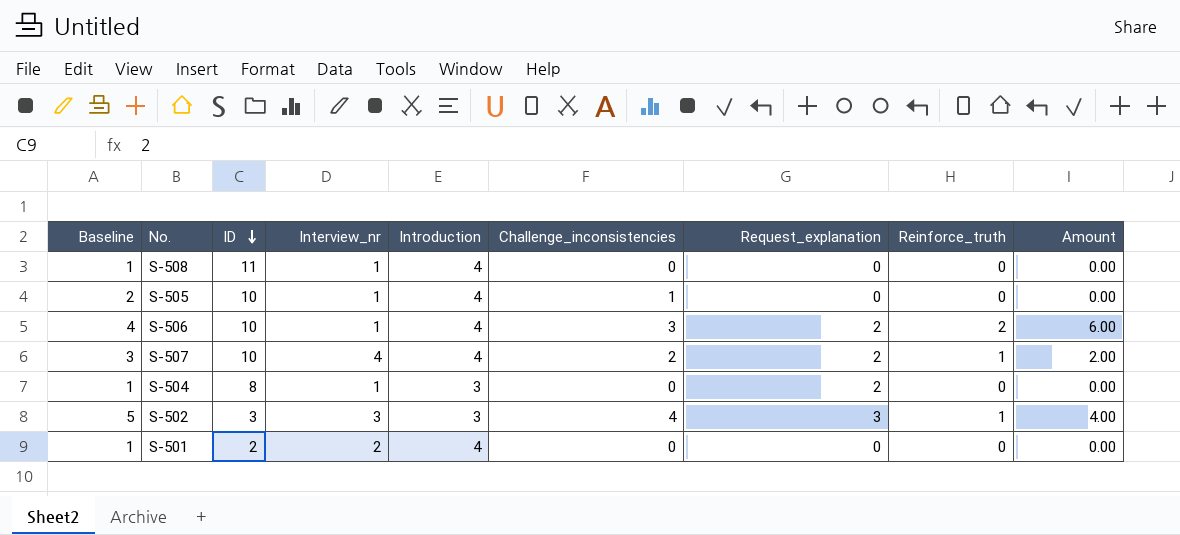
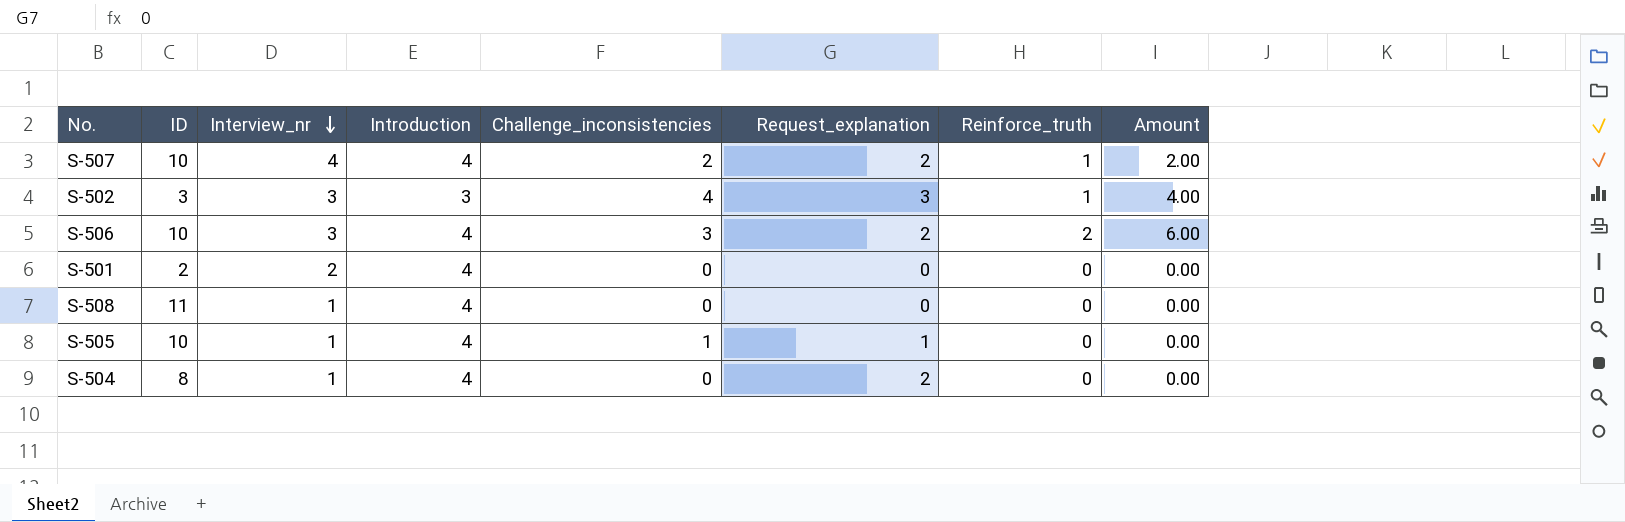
row order: ID descending -> Interview_nr descending
column Baseline | formula: [Challenge_inconsistencies] + 1 -> none
S-506 | Interview_nr: 1 -> 3
S-505 | Request_explanation: 0 -> 1
S-504 | Introduction: 3 -> 4

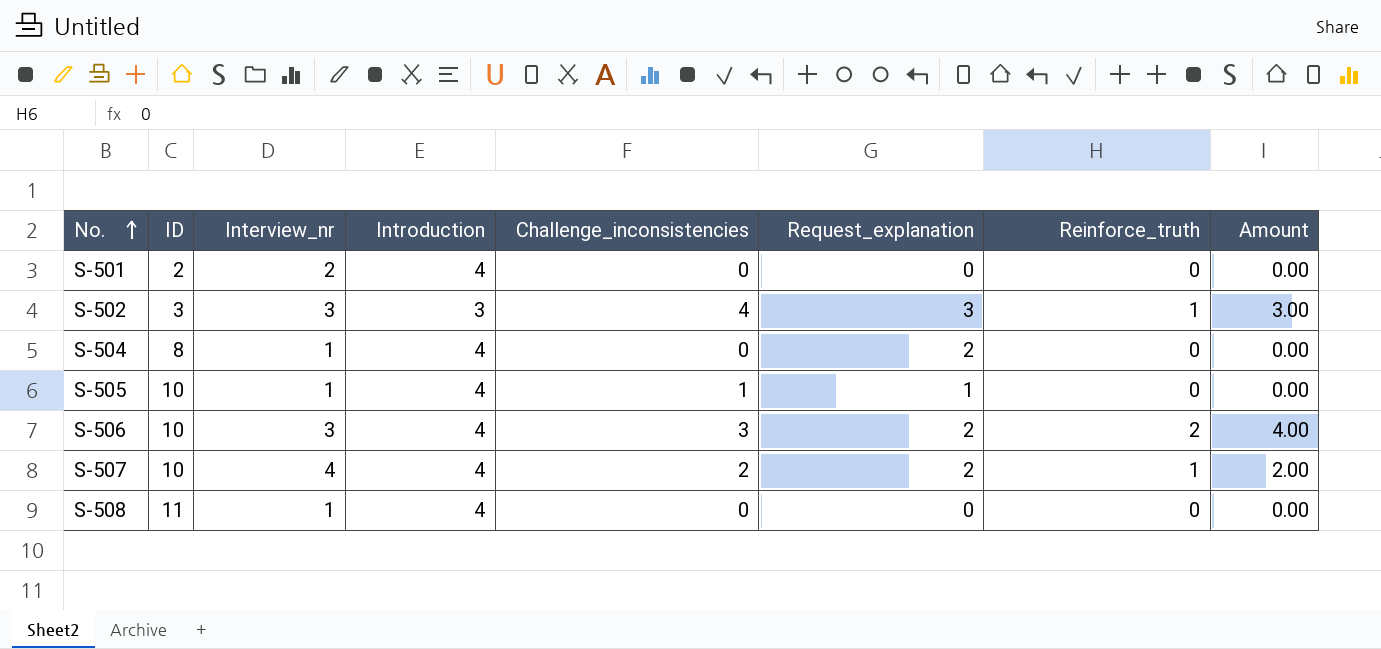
row order: Interview_nr descending -> No. ascending
column Amount | formula: [Challenge_inconsistencies] * [Reinforce_truth] -> [Request_explanation] * [Reinforce_truth]

